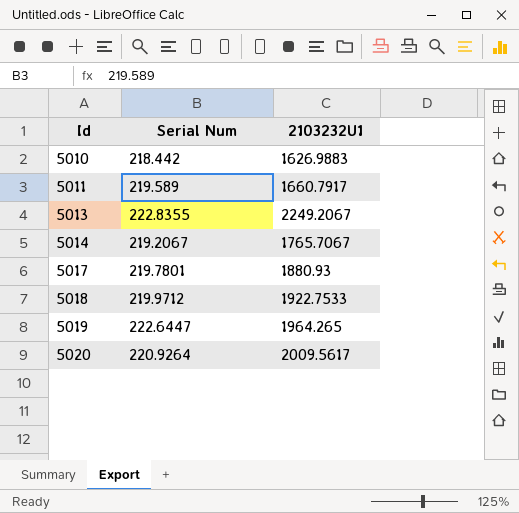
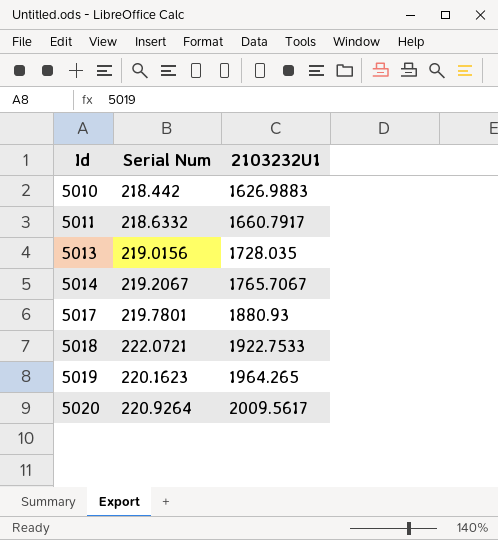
5011 | Serial Num: 219.589 -> 218.6332
5013 | Serial Num: 222.8355 -> 219.0156
5013 | 2103232U1: 2249.2067 -> 1728.035
5018 | Serial Num: 219.9712 -> 222.0721
5019 | Serial Num: 222.6447 -> 220.1623

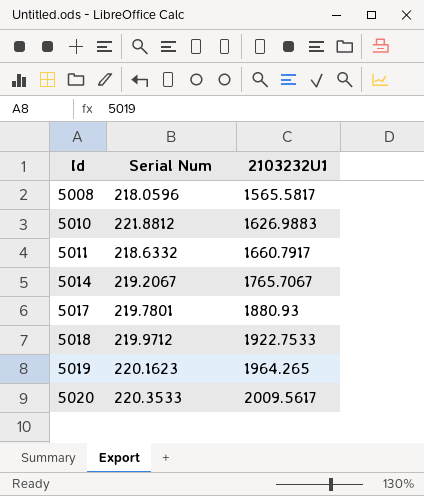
row 5013: 219.0156 | 1728.035 -> none
row 5008: none -> 218.0596 | 1565.5817
5010 | Serial Num: 218.442 -> 221.8812
5018 | Serial Num: 222.0721 -> 219.9712
5020 | Serial Num: 220.9264 -> 220.3533

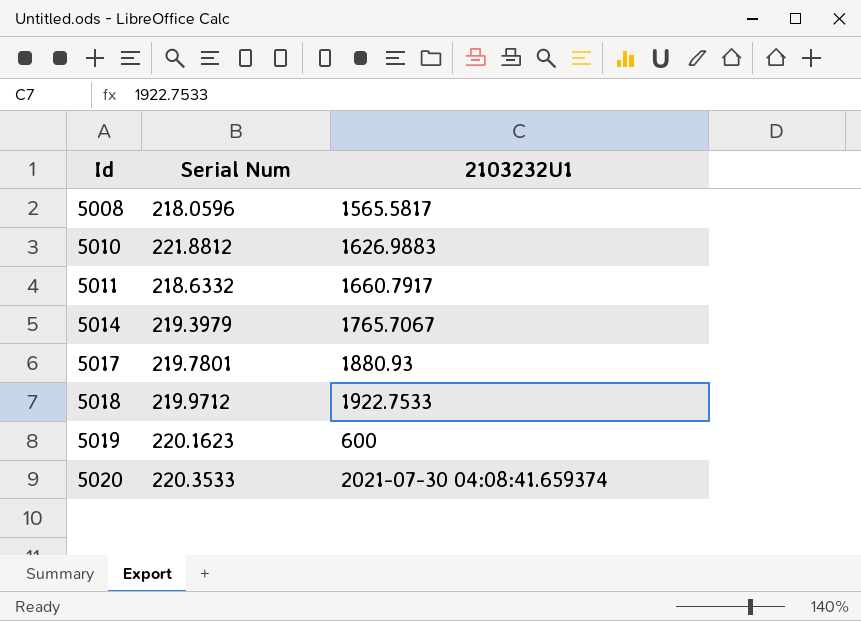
5014 | Serial Num: 219.2067 -> 219.3979
5019 | 2103232U1: 1964.265 -> 600
5020 | 2103232U1: 2009.5617 -> 2021-07-30 04:08:41.659374

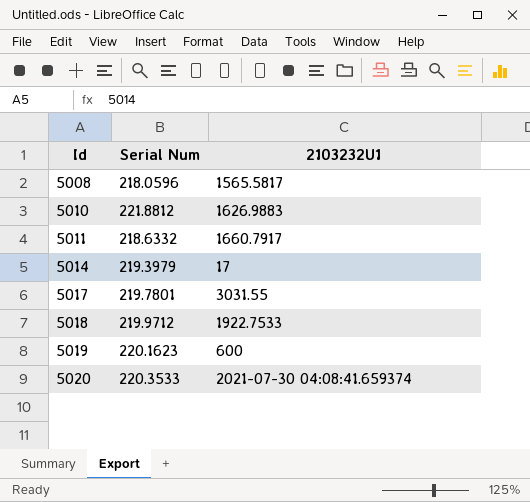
5014 | 2103232U1: 1765.7067 -> 17
5017 | 2103232U1: 1880.93 -> 3031.55

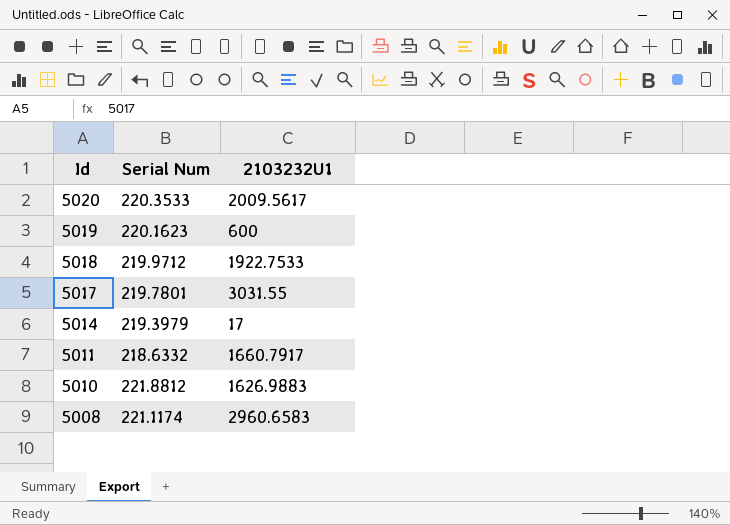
row order: Id ascending -> Id descending
5020 | 2103232U1: 2021-07-30 04:08:41.659374 -> 2009.5617
5008 | Serial Num: 218.0596 -> 221.1174
5008 | 2103232U1: 1565.5817 -> 2960.6583

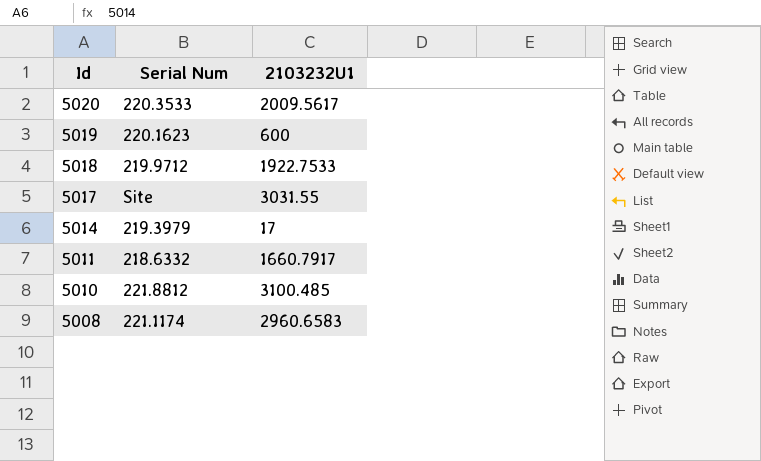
5017 | Serial Num: 219.7801 -> Site
5010 | 2103232U1: 1626.9883 -> 3100.485

